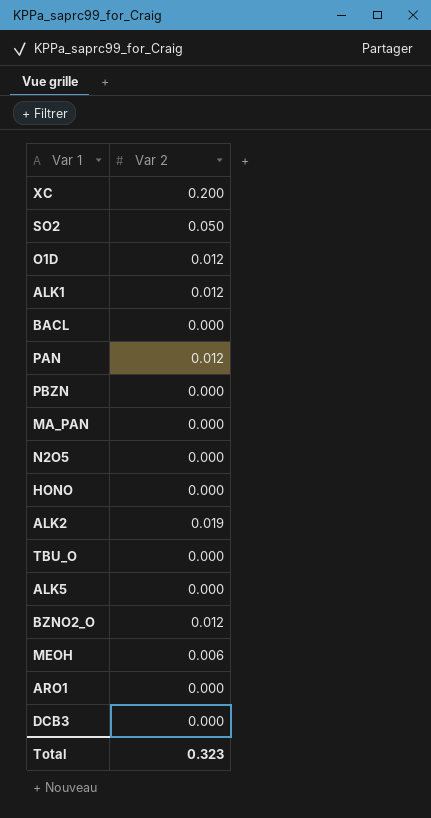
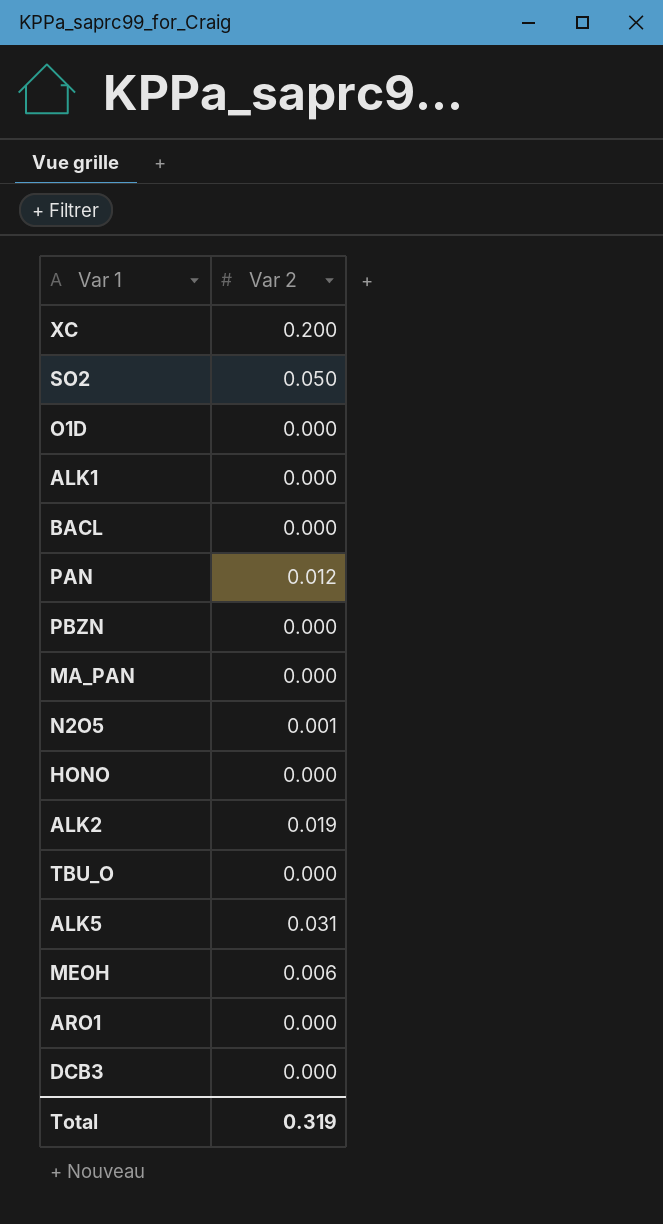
row BZNO2_O: 0.012 -> none
O1D | Var 2: 0.012 -> 0.000
ALK1 | Var 2: 0.012 -> 0.000
N2O5 | Var 2: 0.000 -> 0.001
ALK5 | Var 2: 0.000 -> 0.031
Total | Var 2: 0.323 -> 0.319

